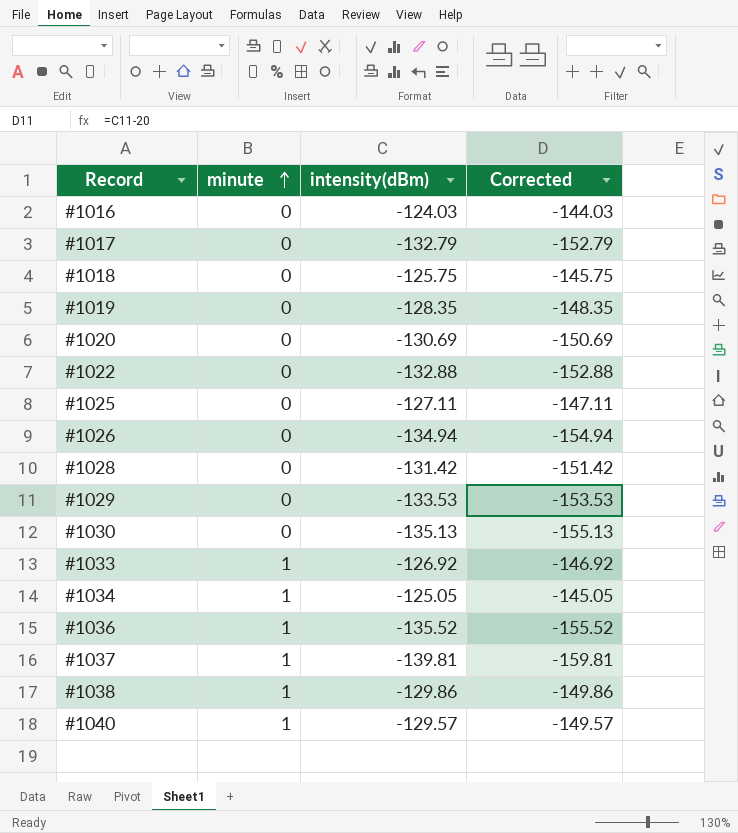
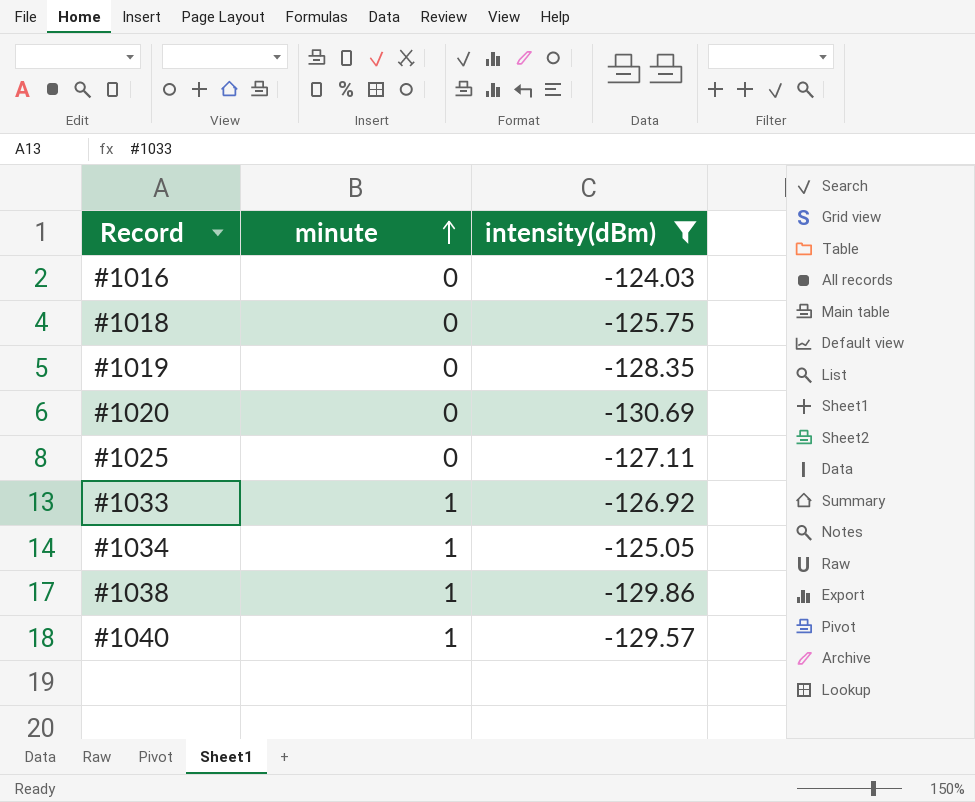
filter: none -> intensity(dBm) >= -130.69
column Corrected | formula: [intensity(dBm)] - 20 -> none

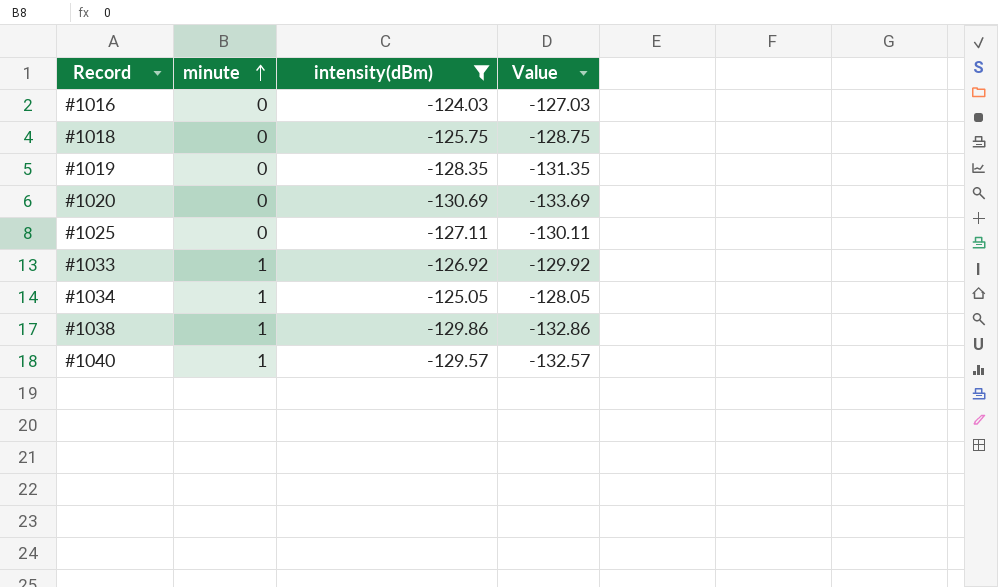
column Value | formula: none -> [intensity(dBm)] - 3

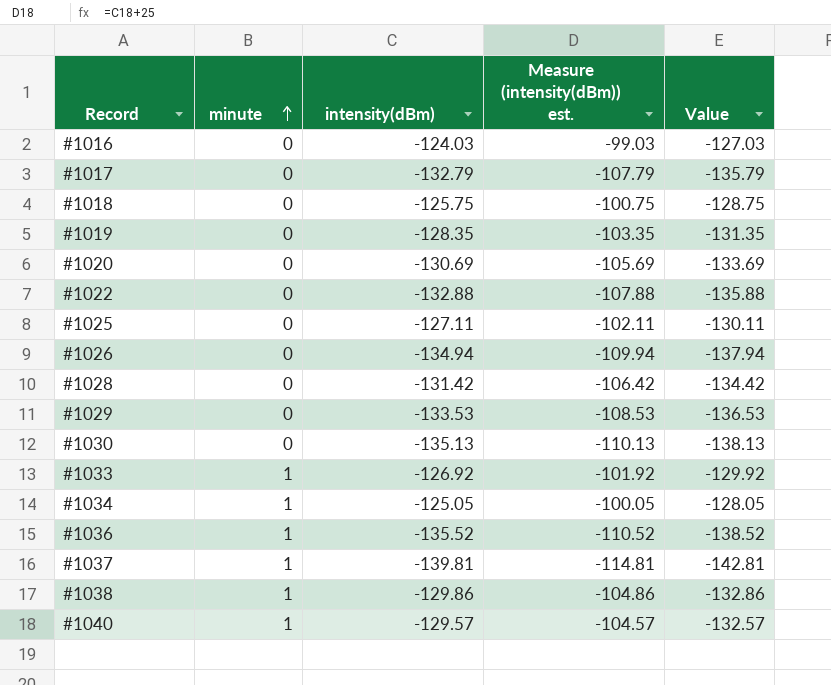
filter: intensity(dBm) >= -130.69 -> none
column Measure (intensity(dBm)) est. | formula: none -> [intensity(dBm)] + 25

